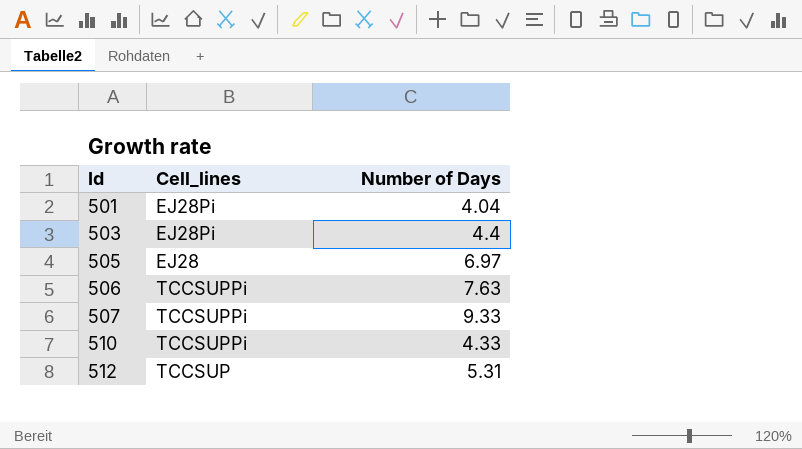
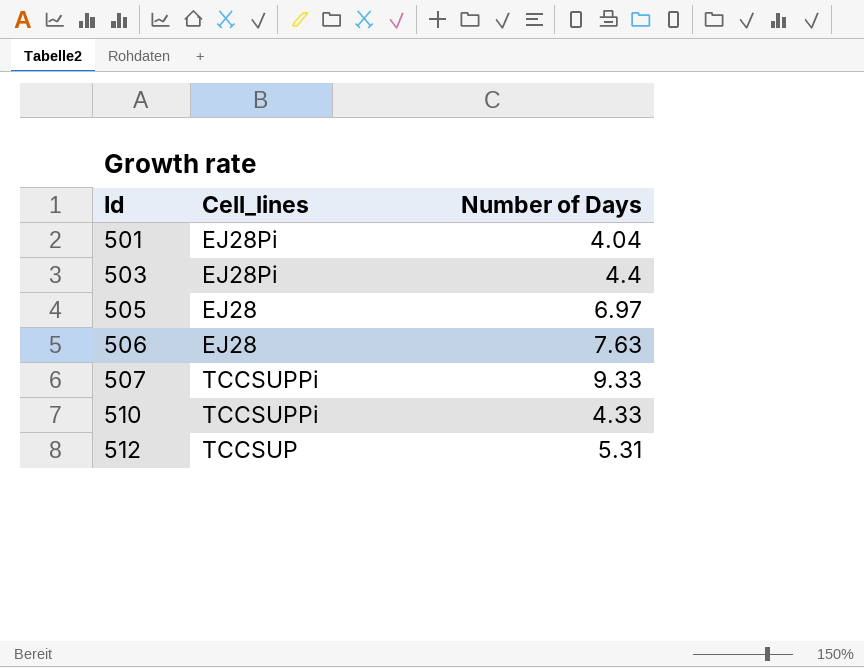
506 | Cell_lines: TCCSUPPi -> EJ28

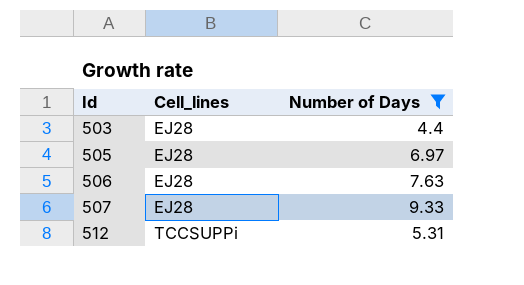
filter: none -> Number of Days >= 4.4
503 | Cell_lines: EJ28Pi -> EJ28
507 | Cell_lines: TCCSUPPi -> EJ28
512 | Cell_lines: TCCSUP -> TCCSUPPi

